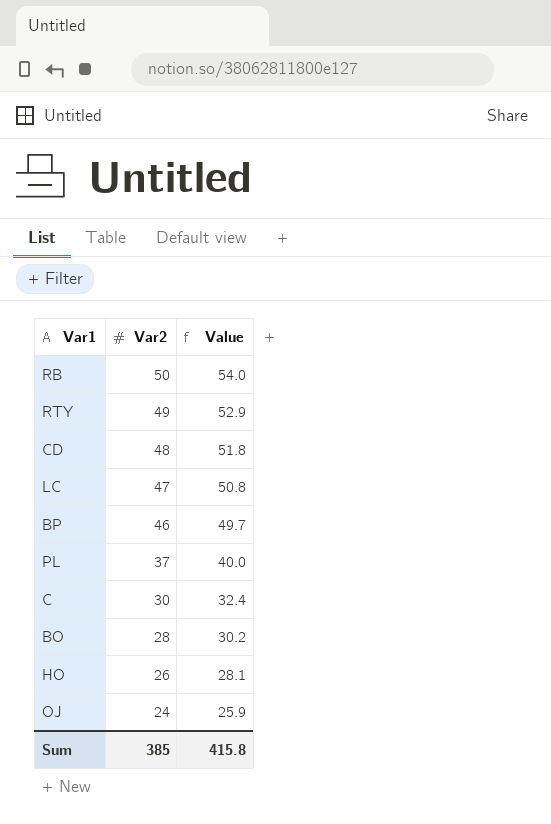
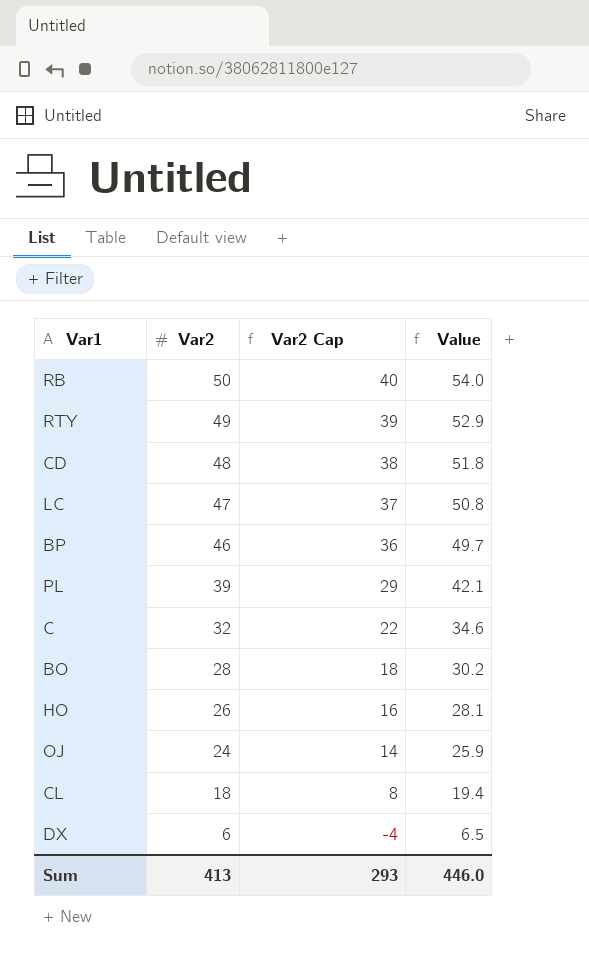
column Var2 Cap | formula: none -> [Var2] - 10
PL | Var2: 37 -> 39
PL | Value: 40.0 -> 42.1
C | Var2: 30 -> 32
C | Value: 32.4 -> 34.6
row CL: none -> 18 | 8 | 19.4
row DX: none -> 6 | -4 | 6.5
Sum | Var2: 385 -> 413
Sum | Value: 415.8 -> 446.0

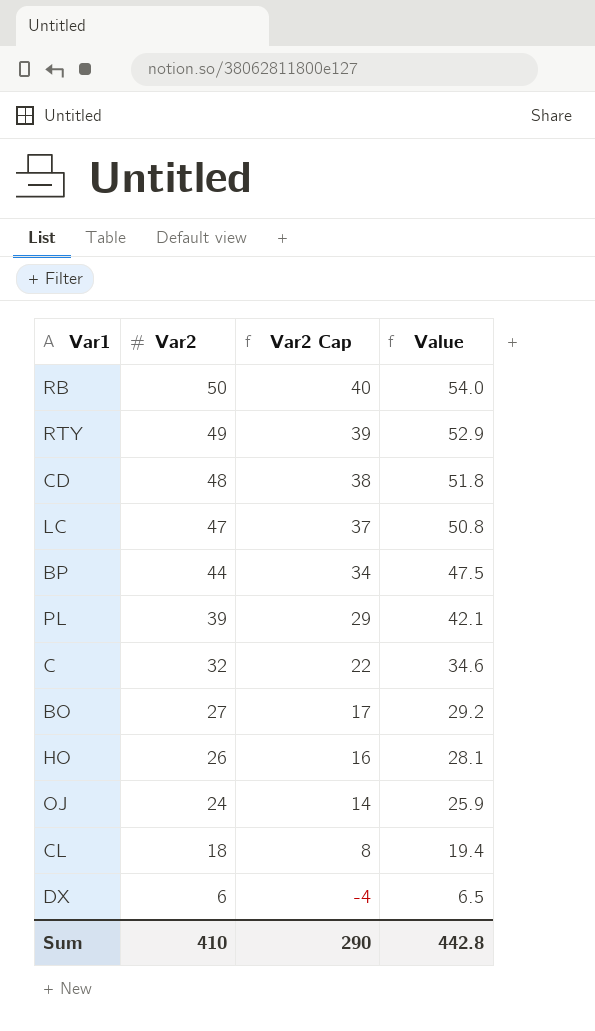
BP | Var2: 46 -> 44
BP | Var2 Cap: 36 -> 34
BP | Value: 49.7 -> 47.5
BO | Var2: 28 -> 27
BO | Var2 Cap: 18 -> 17
BO | Value: 30.2 -> 29.2
Sum | Var2: 413 -> 410
Sum | Var2 Cap: 293 -> 290
Sum | Value: 446.0 -> 442.8

